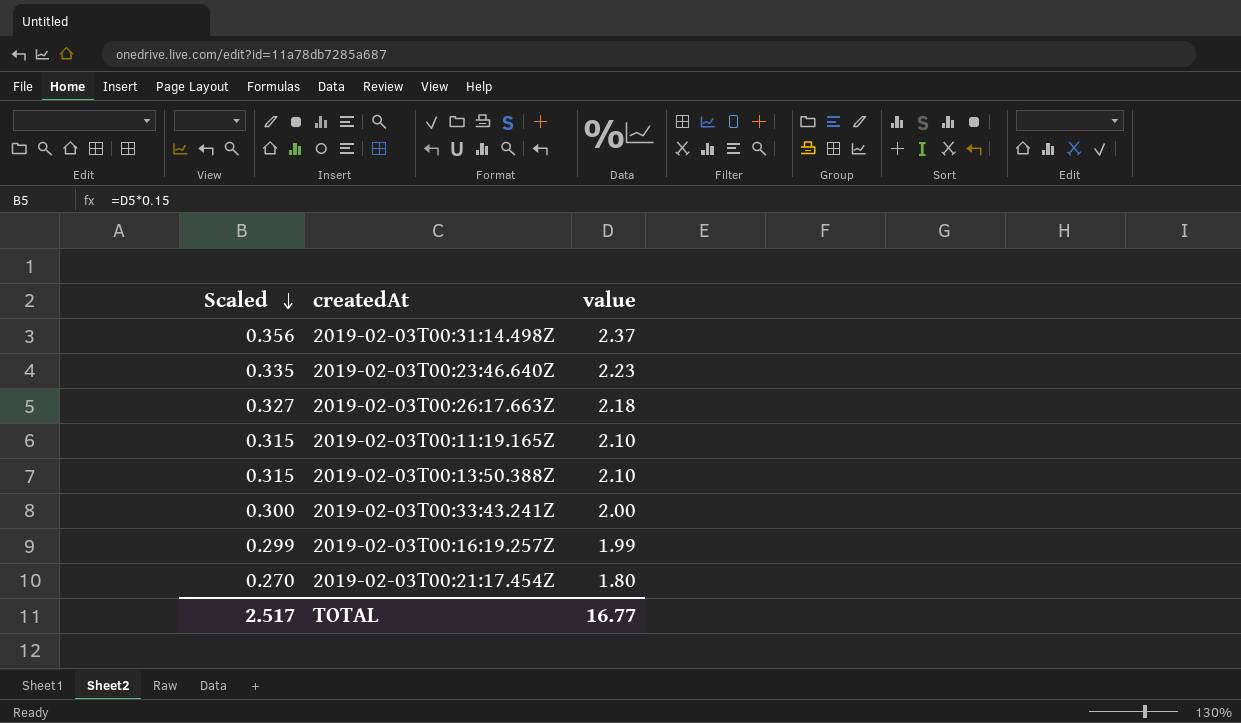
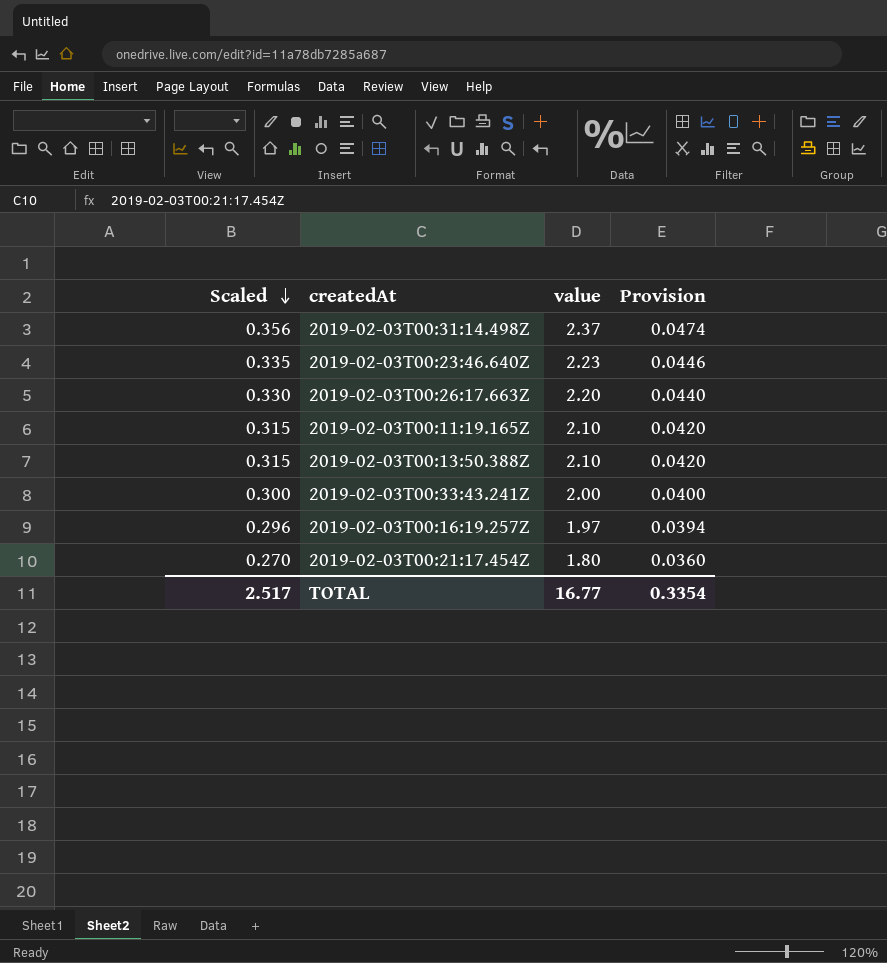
column Provision | formula: none -> [value] * 0.02
2019-02-03T00:26:17.663Z | Scaled: 0.327 -> 0.330
2019-02-03T00:26:17.663Z | value: 2.18 -> 2.20
2019-02-03T00:16:19.257Z | Scaled: 0.299 -> 0.296
2019-02-03T00:16:19.257Z | value: 1.99 -> 1.97

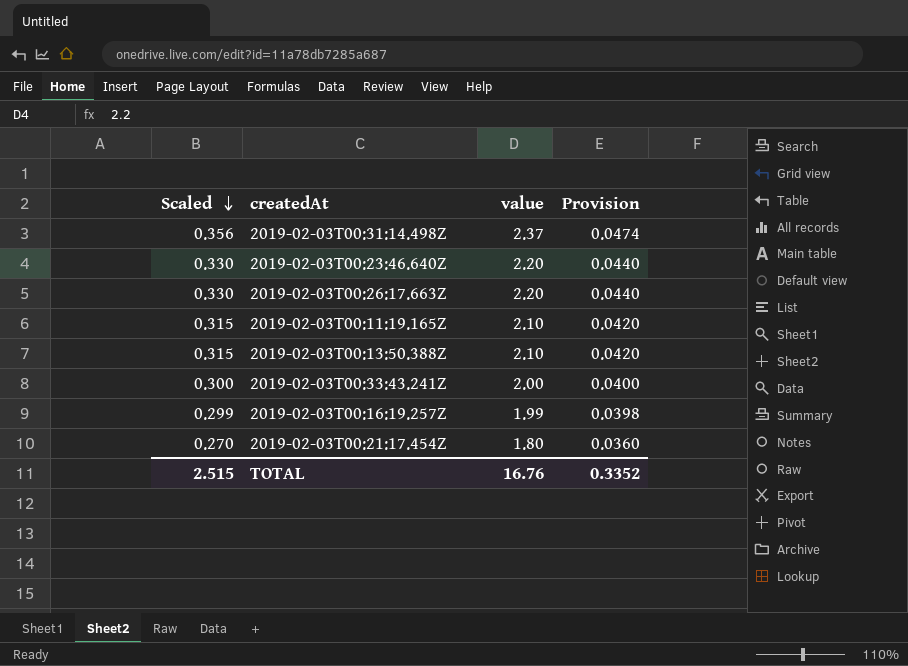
2019-02-03T00:23:46.640Z | Scaled: 0.335 -> 0.330
2019-02-03T00:23:46.640Z | value: 2.23 -> 2.20
2019-02-03T00:23:46.640Z | Provision: 0.0446 -> 0.0440
2019-02-03T00:16:19.257Z | Scaled: 0.296 -> 0.299
2019-02-03T00:16:19.257Z | value: 1.97 -> 1.99
2019-02-03T00:16:19.257Z | Provision: 0.0394 -> 0.0398
TOTAL | Scaled: 2.517 -> 2.515
TOTAL | value: 16.77 -> 16.76
TOTAL | Provision: 0.3354 -> 0.3352

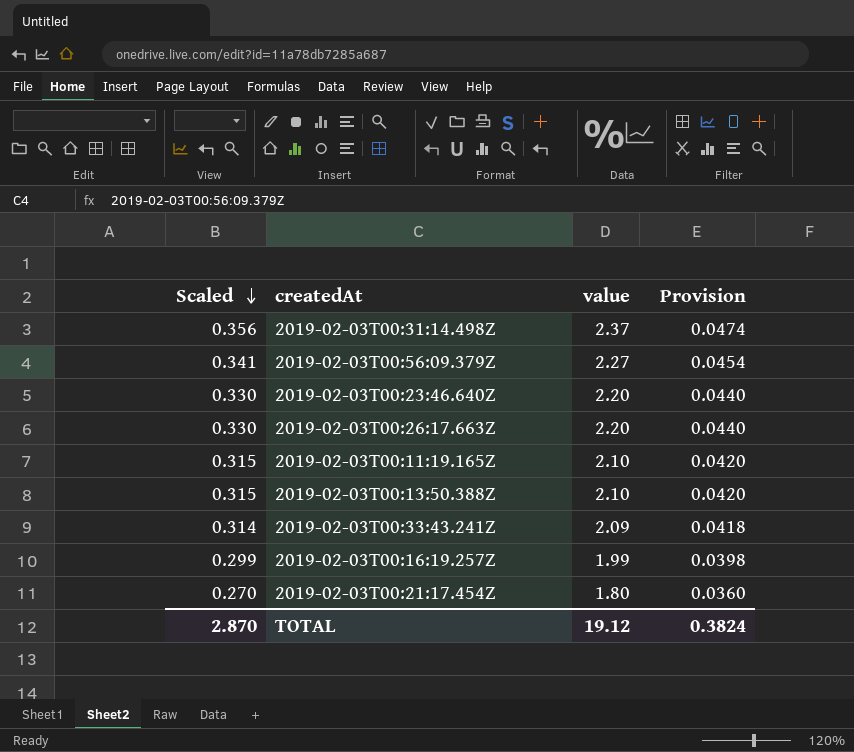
row 2019-02-03T00:56:09.379Z: none -> 0.341 | 2.27 | 0.0454
2019-02-03T00:33:43.241Z | Scaled: 0.300 -> 0.314
2019-02-03T00:33:43.241Z | value: 2.00 -> 2.09
2019-02-03T00:33:43.241Z | Provision: 0.0400 -> 0.0418
TOTAL | Scaled: 2.515 -> 2.870
TOTAL | value: 16.76 -> 19.12
TOTAL | Provision: 0.3352 -> 0.3824

